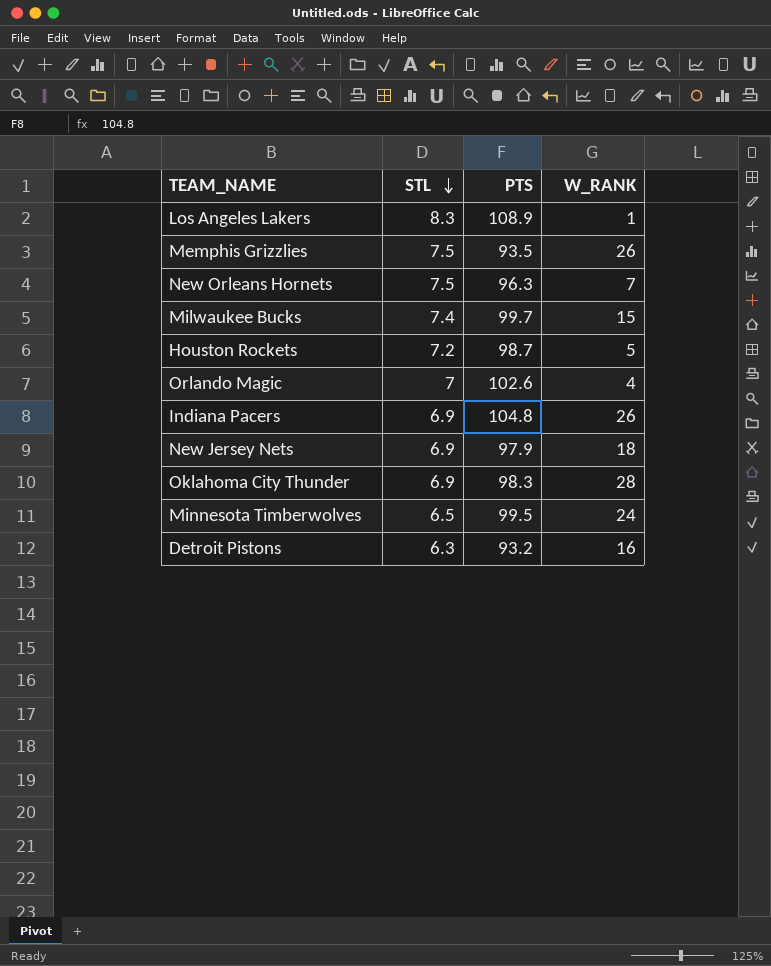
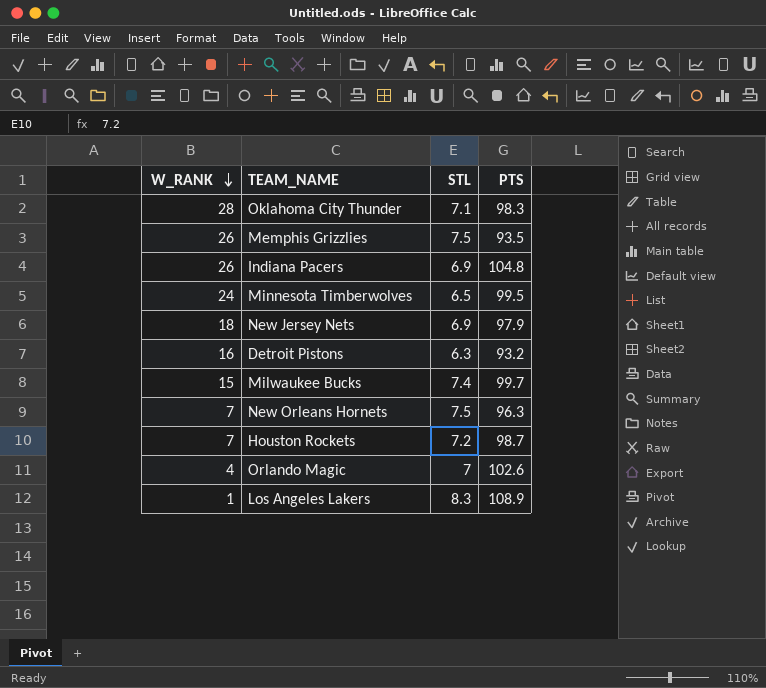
row order: STL descending -> W_RANK descending
column W_RANK | position: 4 -> 1
Oklahoma City Thunder | STL: 6.9 -> 7.1
Houston Rockets | W_RANK: 5 -> 7

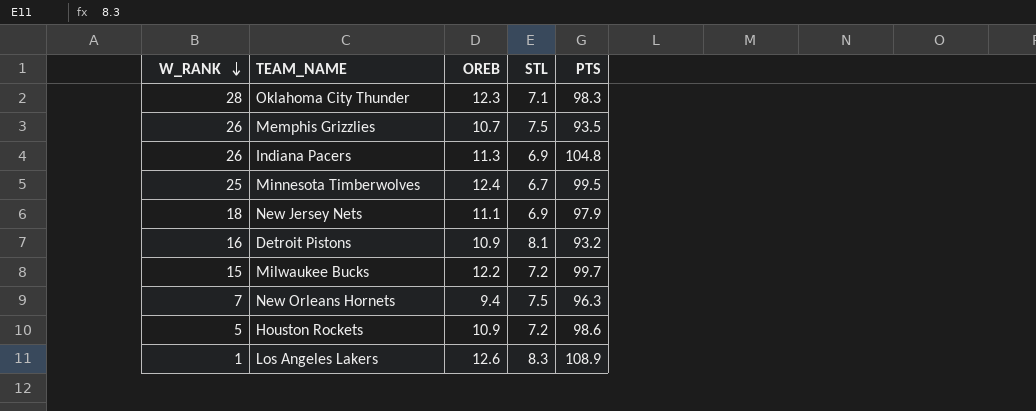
column OREB | position: none -> 3
row Orlando Magic: 4 | 7 | 102.6 -> none
Minnesota Timberwolves | W_RANK: 24 -> 25
Minnesota Timberwolves | STL: 6.5 -> 6.7
Detroit Pistons | STL: 6.3 -> 8.1
Milwaukee Bucks | STL: 7.4 -> 7.2
Houston Rockets | W_RANK: 7 -> 5
Houston Rockets | PTS: 98.7 -> 98.6

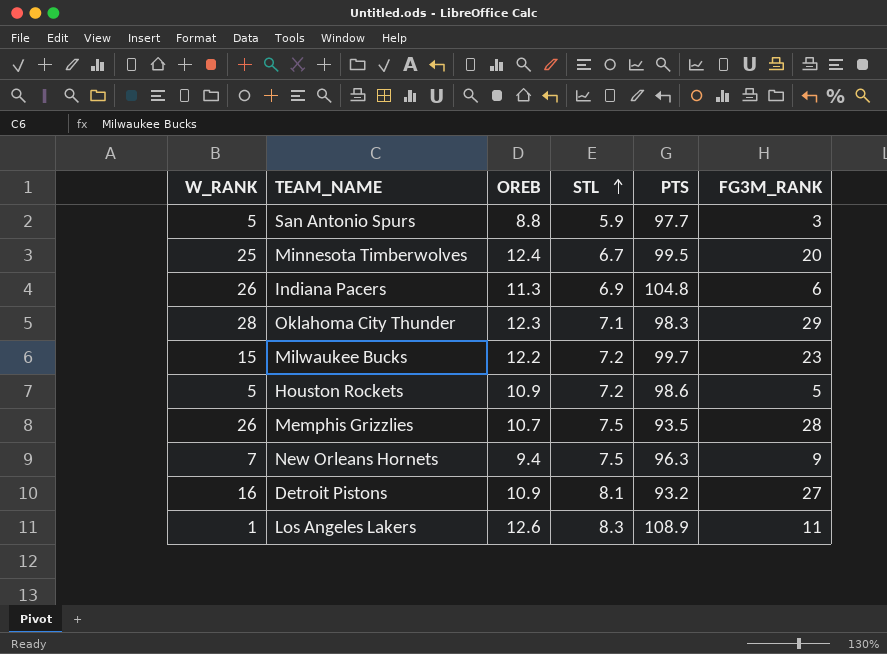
row order: W_RANK descending -> STL ascending
column FG3M_RANK | position: none -> 6
row New Jersey Nets: 18 | 11.1 | 6.9 | 97.9 -> none
row San Antonio Spurs: none -> 5 | 8.8 | 5.9 | 97.7 | 3

